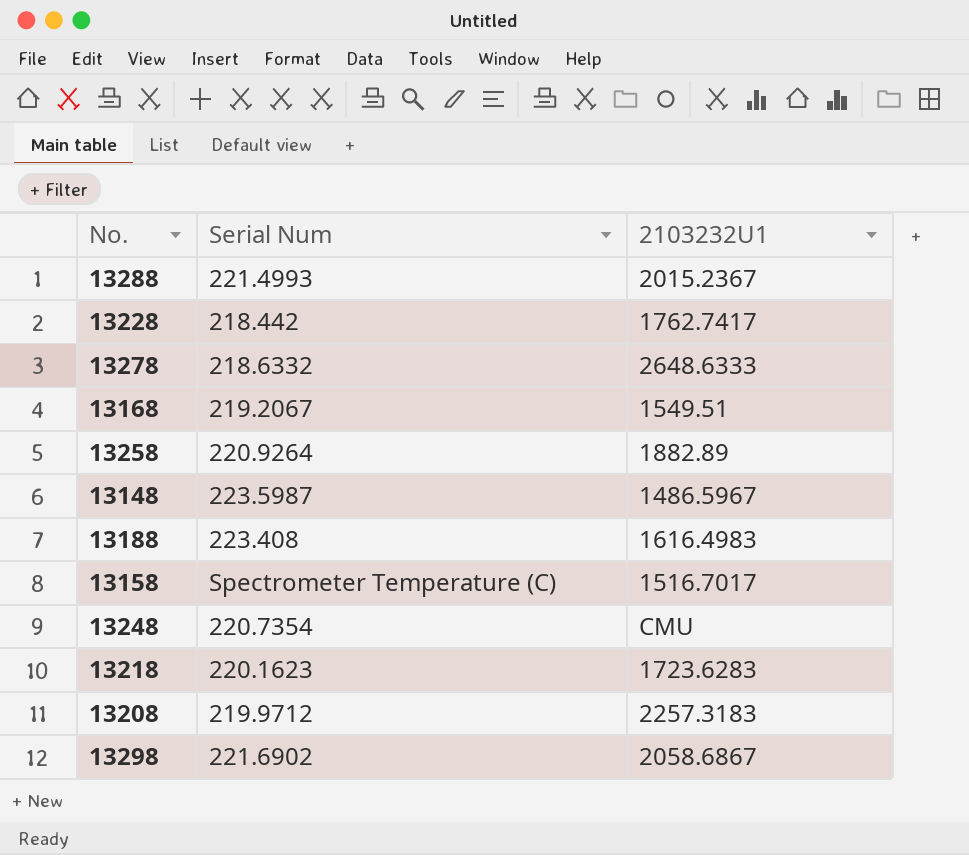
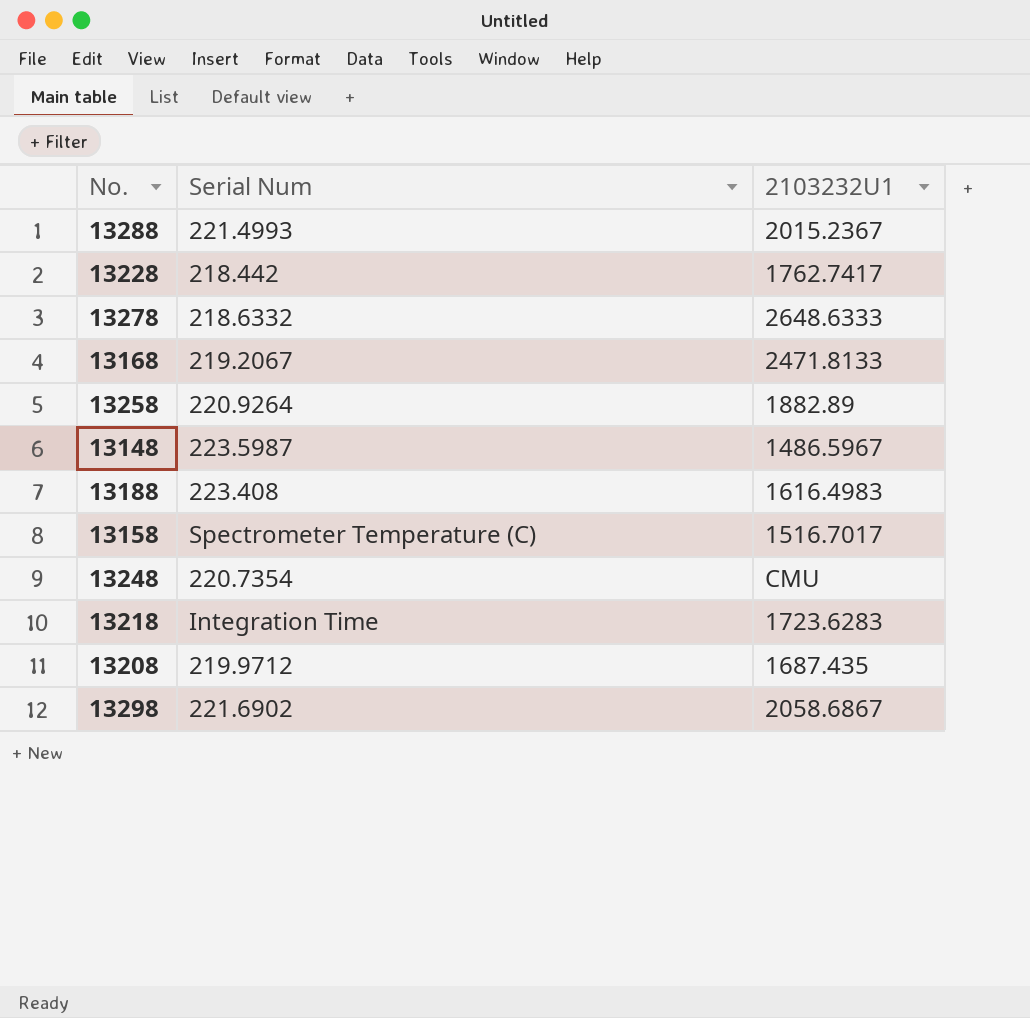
13168 | 2103232U1: 1549.51 -> 2471.8133
13218 | Serial Num: 220.1623 -> Integration Time
13208 | 2103232U1: 2257.3183 -> 1687.435

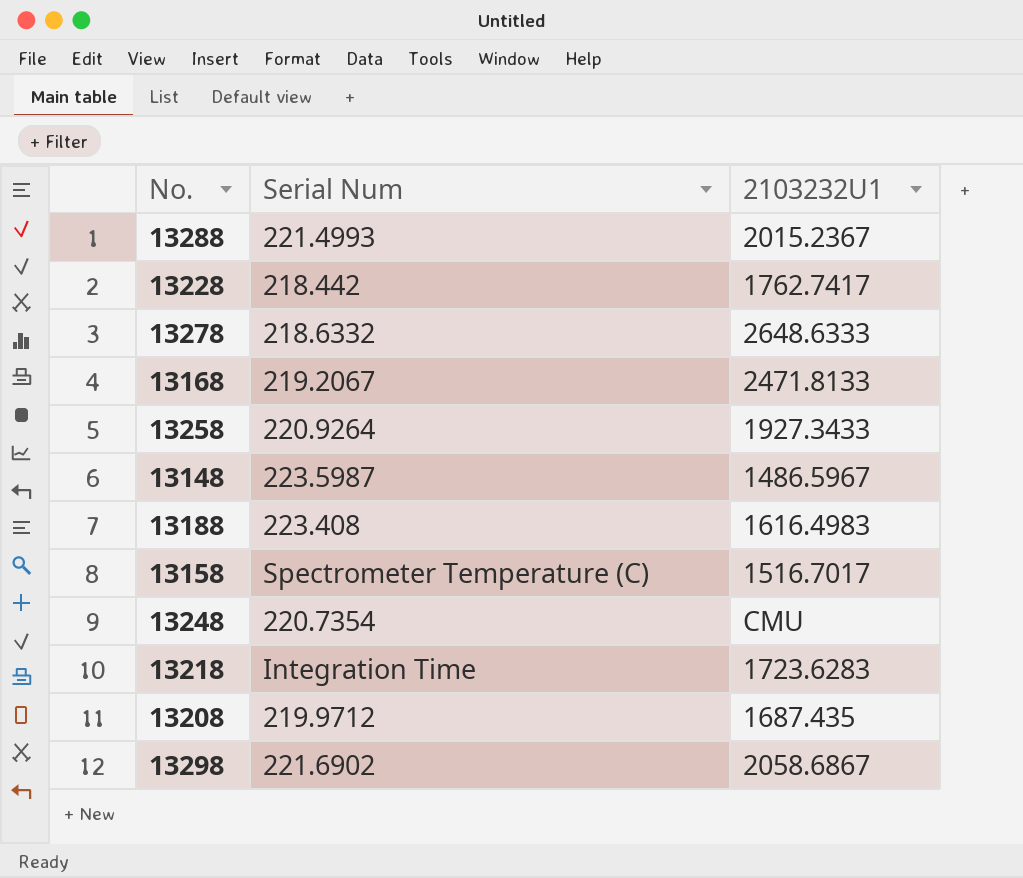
13258 | 2103232U1: 1882.89 -> 1927.3433

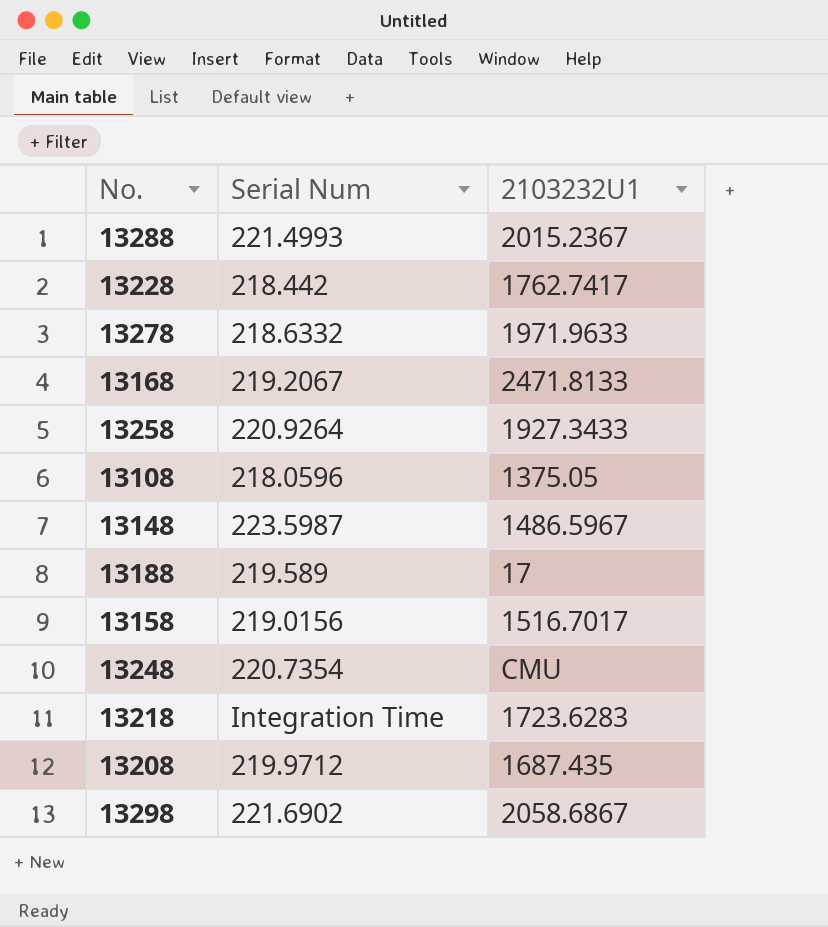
13278 | 2103232U1: 2648.6333 -> 1971.9633
row 13108: none -> 218.0596 | 1375.05
13188 | Serial Num: 223.408 -> 219.589
13188 | 2103232U1: 1616.4983 -> 17
13158 | Serial Num: Spectrometer Temperature (C) -> 219.0156

